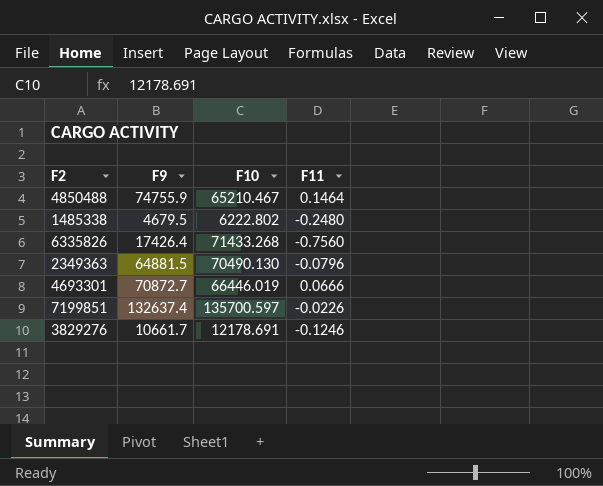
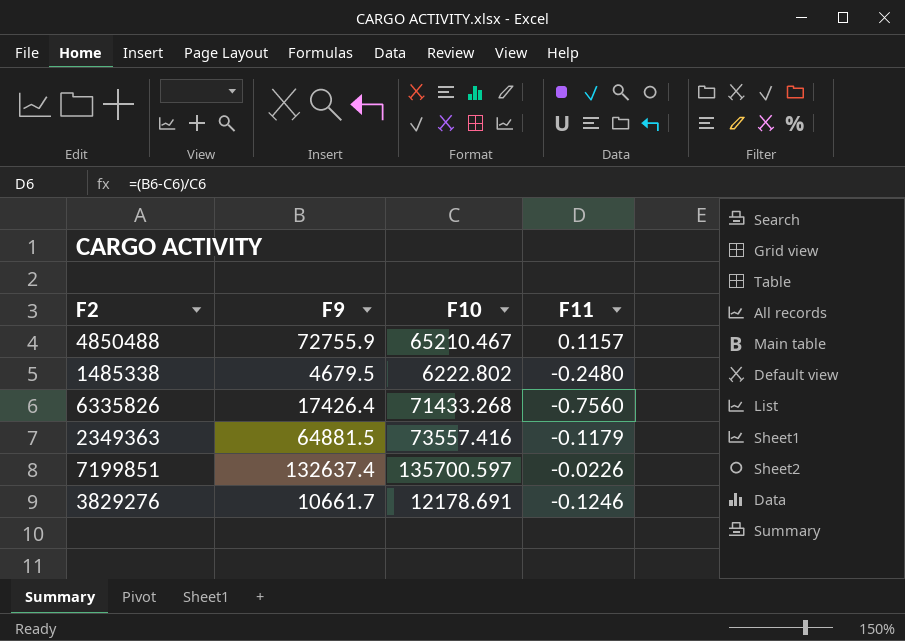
row 4693301: 70872.7 | 66446.019 | 0.0666 -> none
4850488 | F9: 74755.9 -> 72755.9
4850488 | F11: 0.1464 -> 0.1157
2349363 | F10: 70490.130 -> 73557.416
2349363 | F11: -0.0796 -> -0.1179

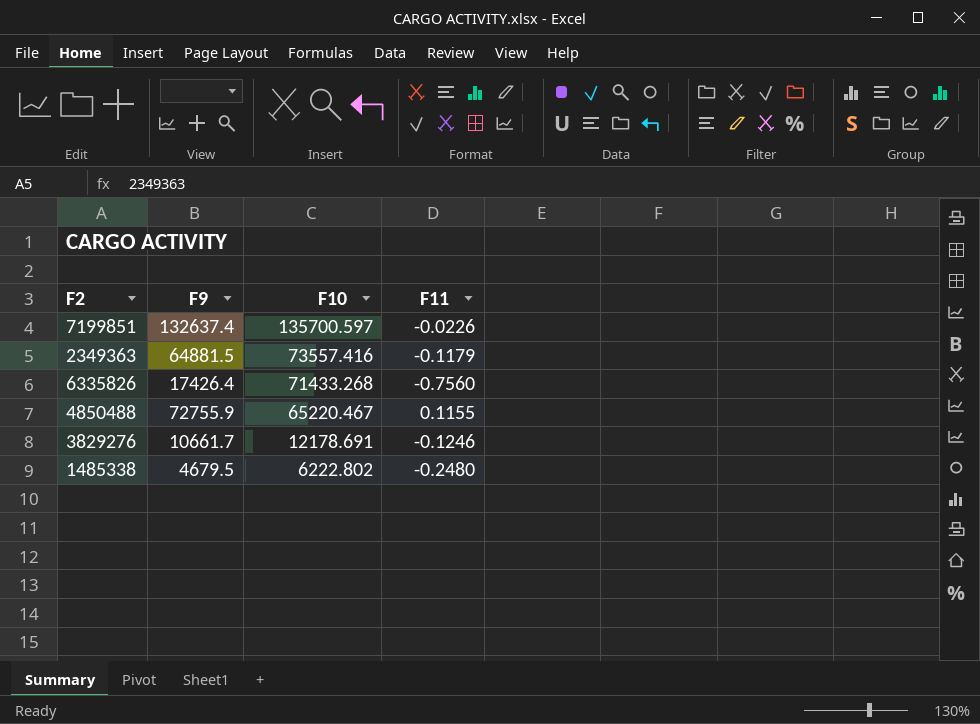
row order: none -> F10 descending
4850488 | F10: 65210.467 -> 65220.467
4850488 | F11: 0.1157 -> 0.1155

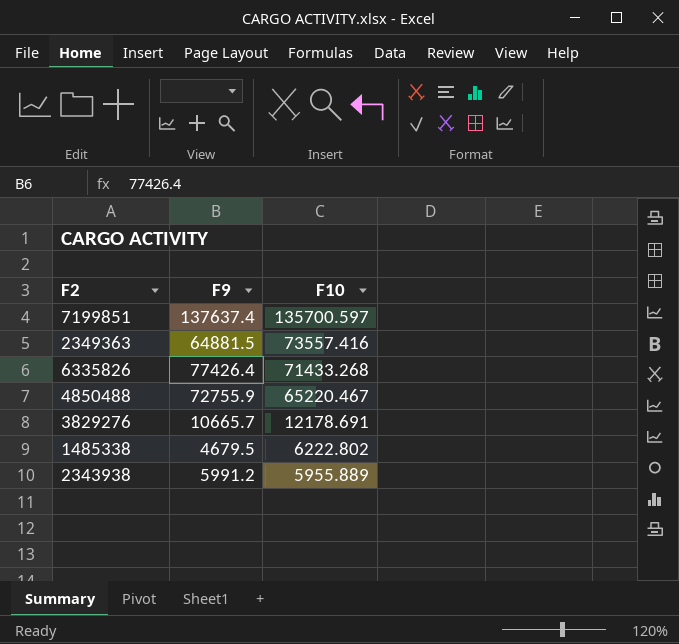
column F11 | formula: ([F9] - [F10]) / [F10] -> none
7199851 | F9: 132637.4 -> 137637.4
6335826 | F9: 17426.4 -> 77426.4
3829276 | F9: 10661.7 -> 10665.7
row 2343938: none -> 5991.2 | 5955.889

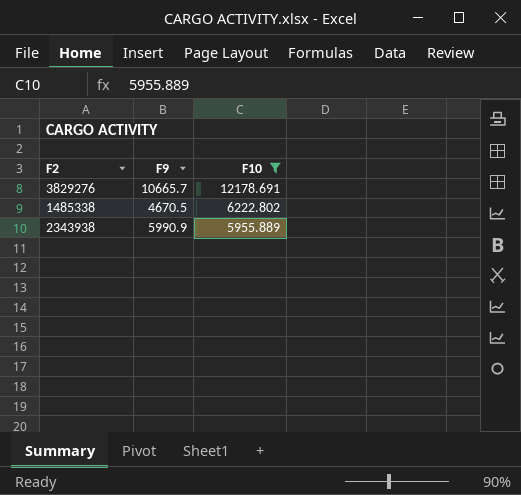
filter: none -> F10 <= 12178.691
1485338 | F9: 4679.5 -> 4670.5
2343938 | F9: 5991.2 -> 5990.9

